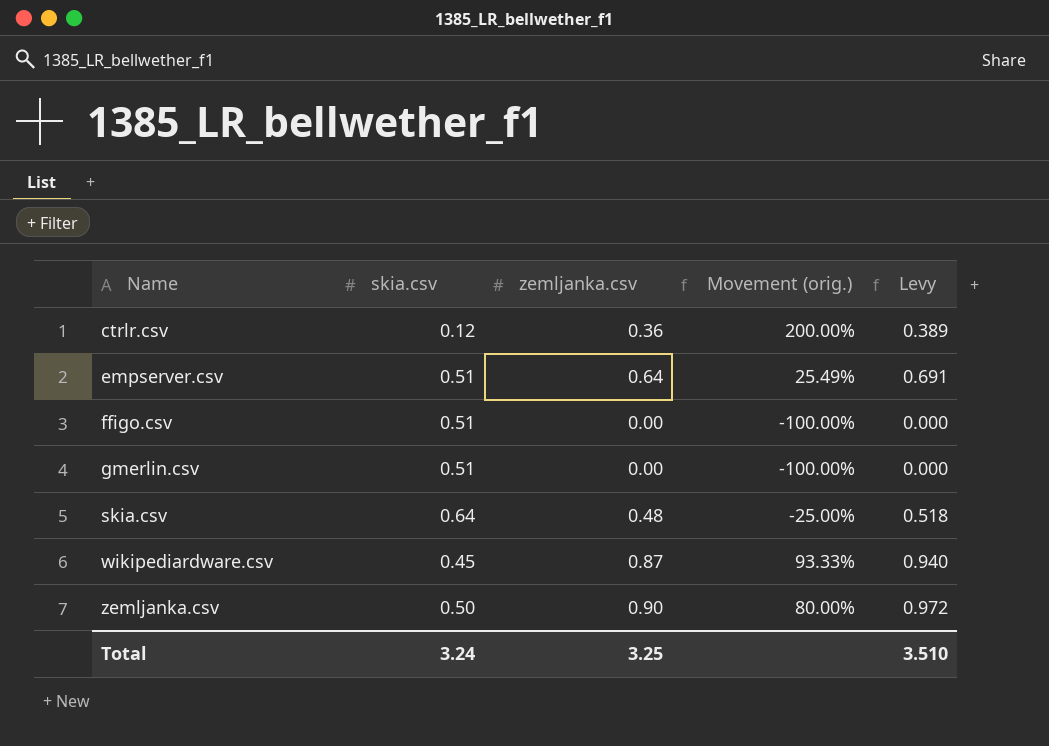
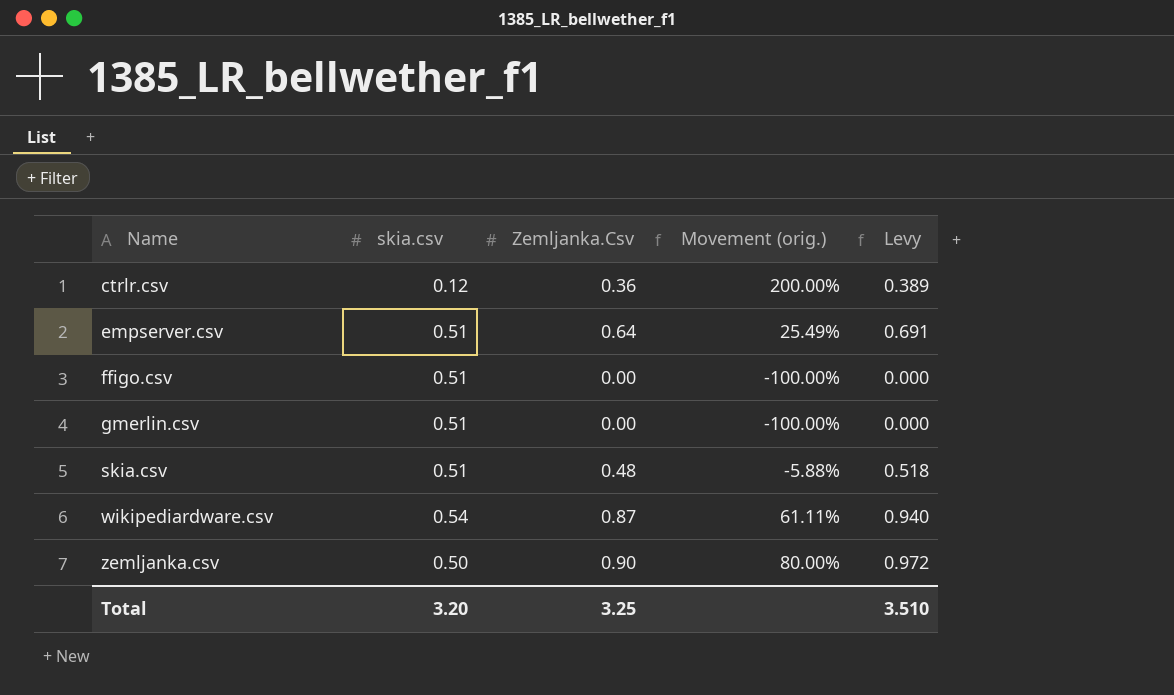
column name: zemljanka.csv -> Zemljanka.Csv
skia.csv | skia.csv: 0.64 -> 0.51
skia.csv | Movement (orig.): -25.00% -> -5.88%
wikipediardware.csv | skia.csv: 0.45 -> 0.54
wikipediardware.csv | Movement (orig.): 93.33% -> 61.11%
Total | skia.csv: 3.24 -> 3.20

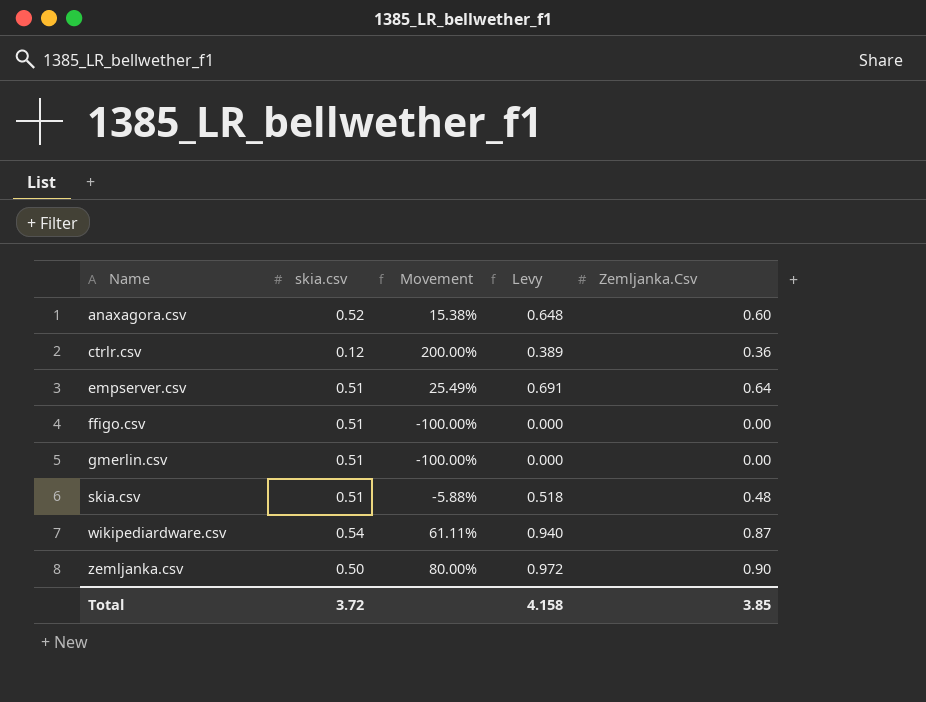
column name: Movement (orig.) -> Movement
column Zemljanka.Csv | position: 3 -> 5
row anaxagora.csv: none -> 0.52 | 15.38% | 0.648 | 0.60
Total | skia.csv: 3.20 -> 3.72
Total | Levy: 3.510 -> 4.158
Total | Zemljanka.Csv: 3.25 -> 3.85

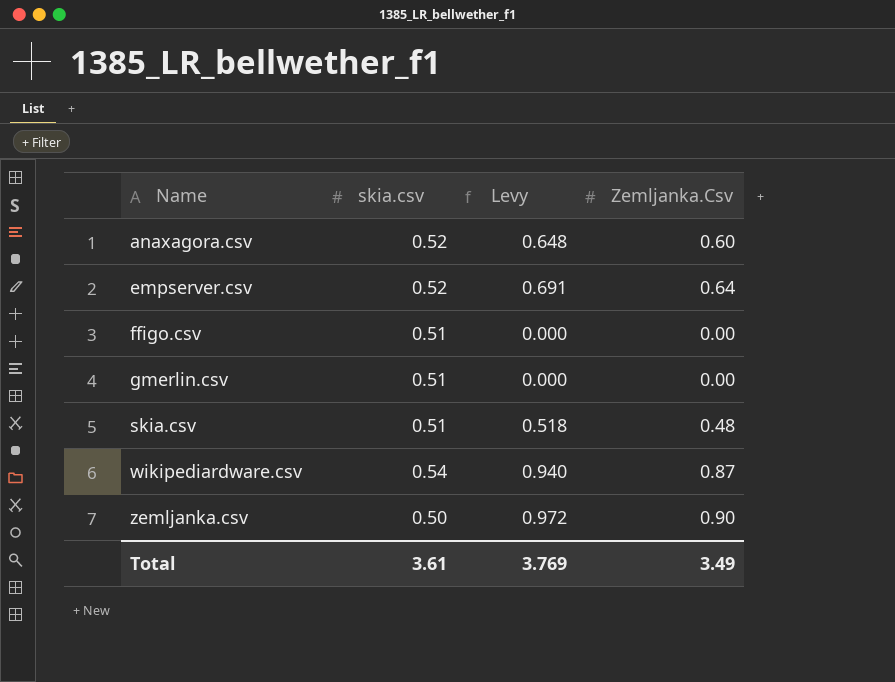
column Movement | formula: ([Zemljanka.Csv] - [skia.csv]) / [skia.csv] -> none
row ctrlr.csv: 0.12 | 200.00% | 0.389 | 0.36 -> none
empserver.csv | skia.csv: 0.51 -> 0.52
Total | skia.csv: 3.72 -> 3.61
Total | Levy: 4.158 -> 3.769
Total | Zemljanka.Csv: 3.85 -> 3.49

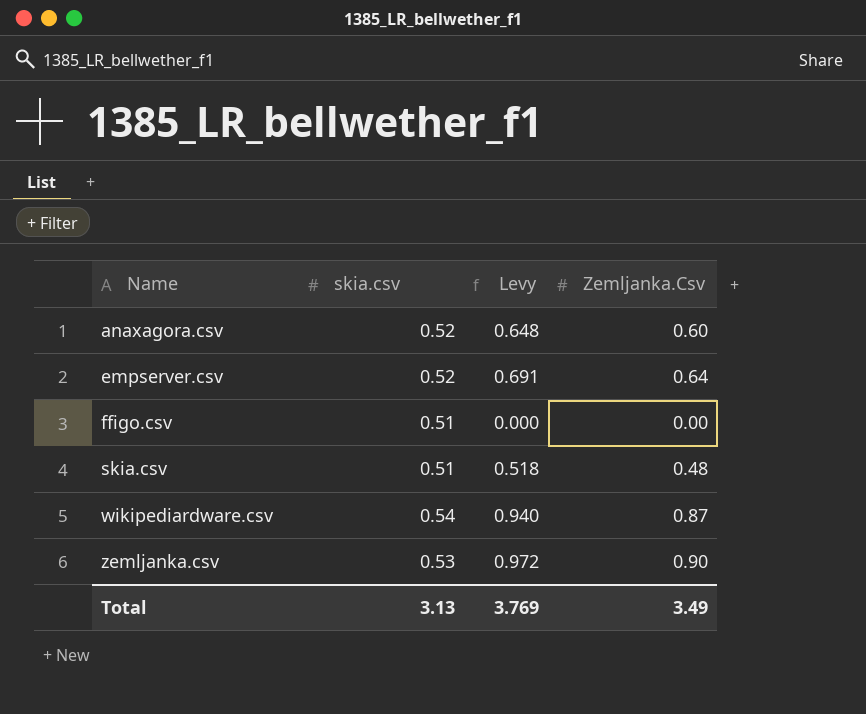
row gmerlin.csv: 0.51 | 0.000 | 0.00 -> none
zemljanka.csv | skia.csv: 0.50 -> 0.53
Total | skia.csv: 3.61 -> 3.13

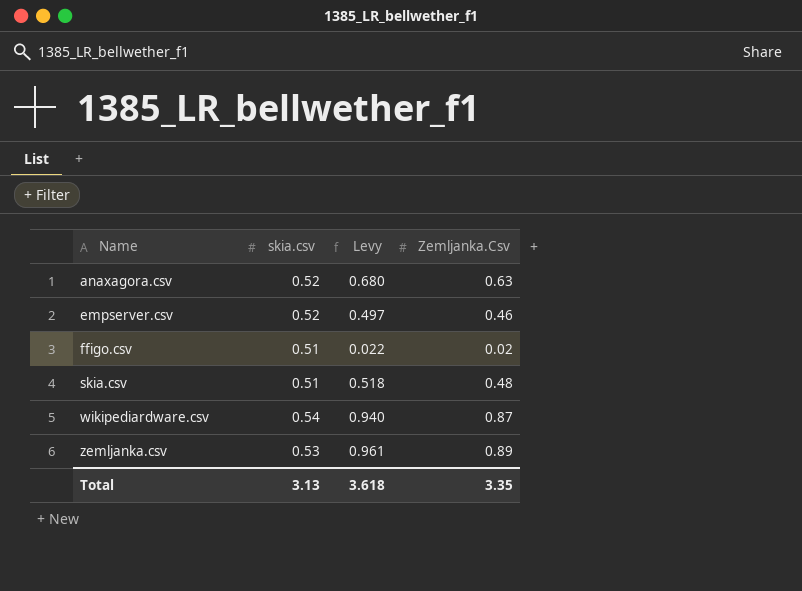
anaxagora.csv | Levy: 0.648 -> 0.680
anaxagora.csv | Zemljanka.Csv: 0.60 -> 0.63
empserver.csv | Levy: 0.691 -> 0.497
empserver.csv | Zemljanka.Csv: 0.64 -> 0.46
ffigo.csv | Levy: 0.000 -> 0.022
ffigo.csv | Zemljanka.Csv: 0.00 -> 0.02
zemljanka.csv | Levy: 0.972 -> 0.961
zemljanka.csv | Zemljanka.Csv: 0.90 -> 0.89
Total | Levy: 3.769 -> 3.618
Total | Zemljanka.Csv: 3.49 -> 3.35

